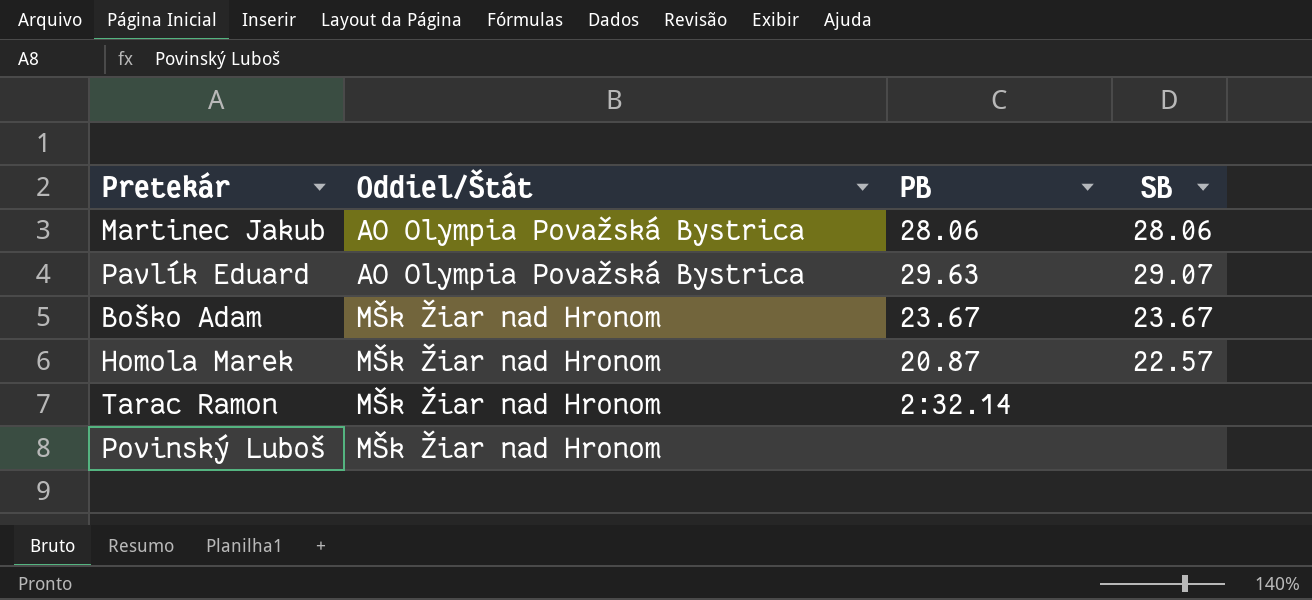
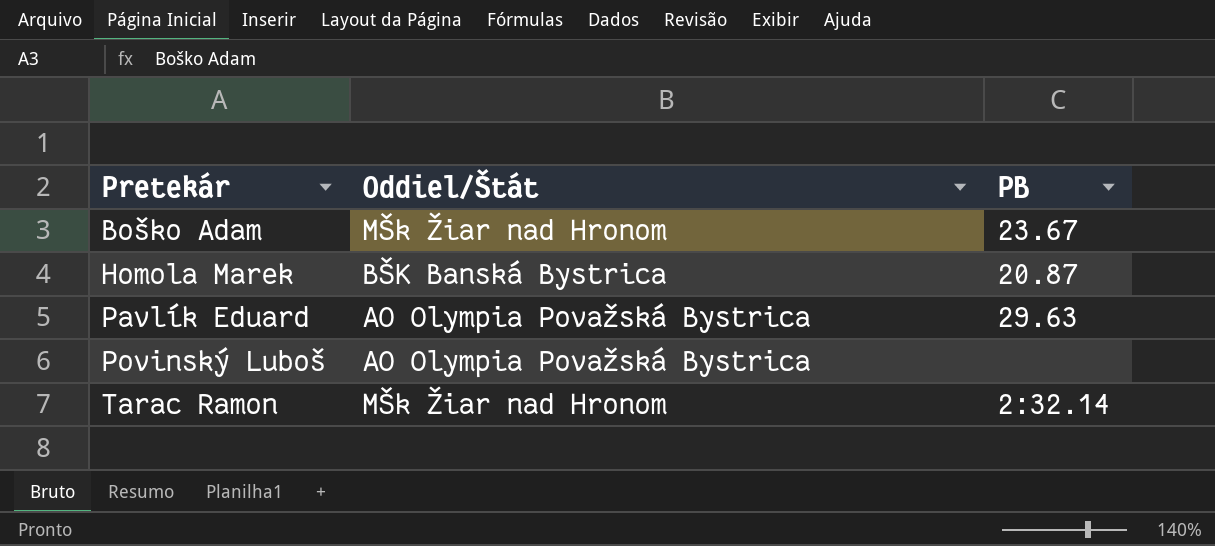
row order: Oddiel/Štát ascending -> Pretekár ascending
column SB | position: 4 -> none
row Martinec Jakub: AO Olympia Považská Bystrica | 28.06 | 28.06 -> none
Homola Marek | Oddiel/Štát: MŠk Žiar nad Hronom -> BŠK Banská Bystrica
Povinský Luboš | Oddiel/Štát: MŠk Žiar nad Hronom -> AO Olympia Považská Bystrica

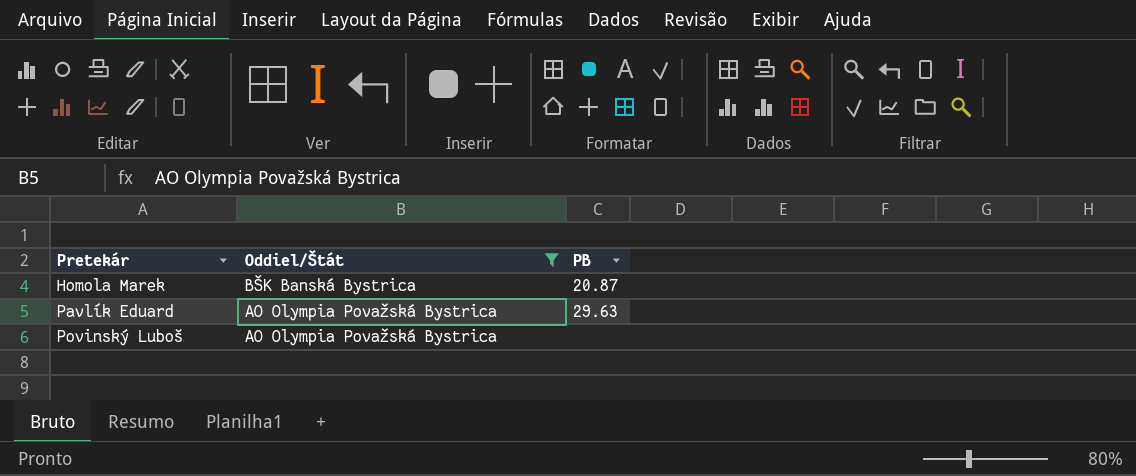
filter: none -> Oddiel/Štát != MŠk Žiar nad Hronom

